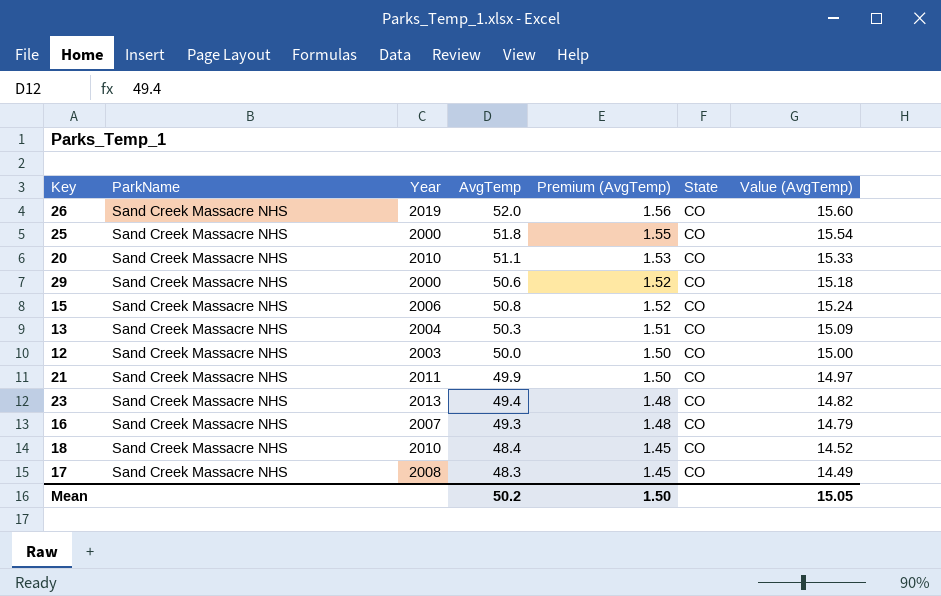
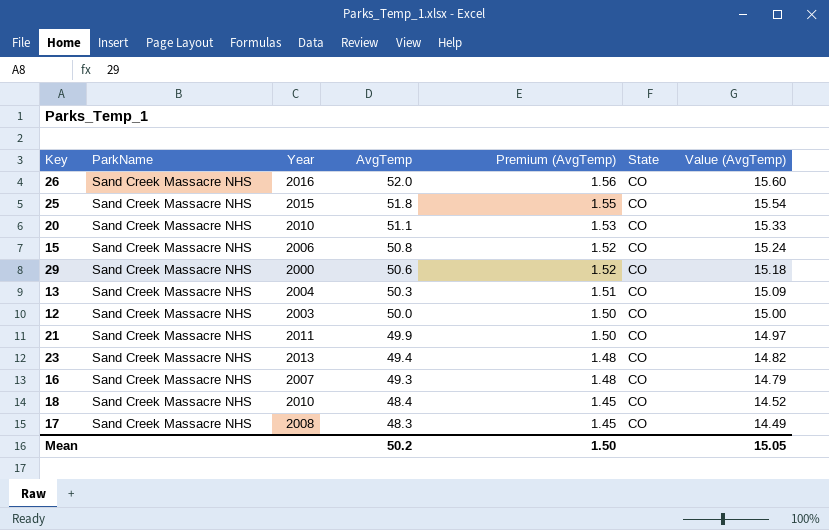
row order: Premium (AvgTemp) descending -> AvgTemp descending
26 | Year: 2019 -> 2016
25 | Year: 2000 -> 2015

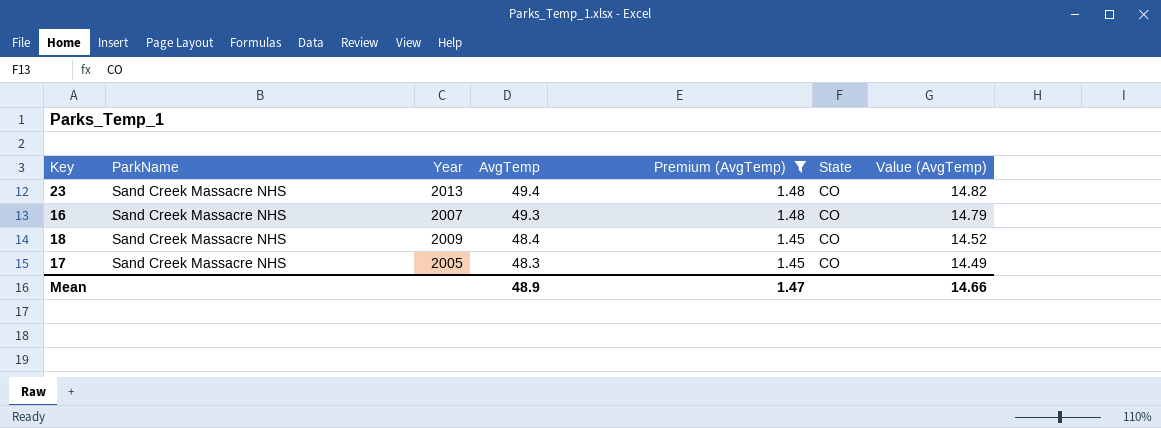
filter: none -> Premium (AvgTemp) <= 1.48
18 | Year: 2010 -> 2009
17 | Year: 2008 -> 2005
Mean | AvgTemp: 50.2 -> 48.9
Mean | Premium (AvgTemp): 1.50 -> 1.47
Mean | Value (AvgTemp): 15.05 -> 14.66

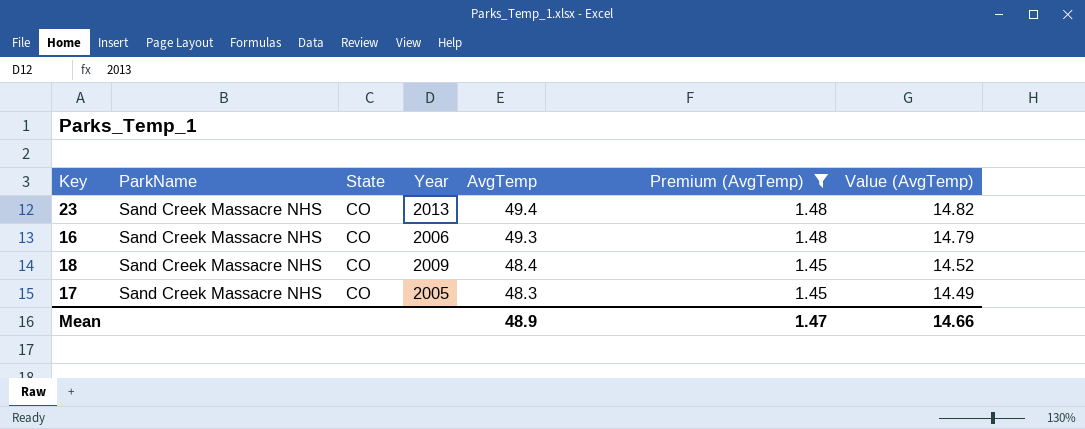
column State | position: 6 -> 3
16 | Year: 2007 -> 2006

